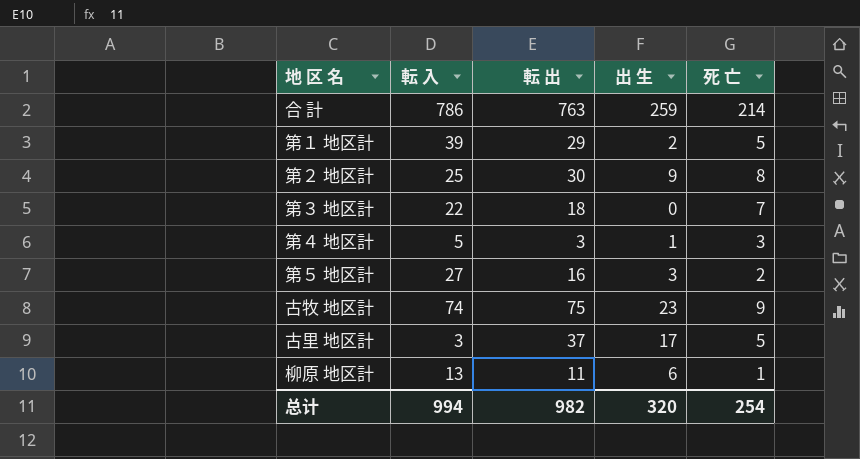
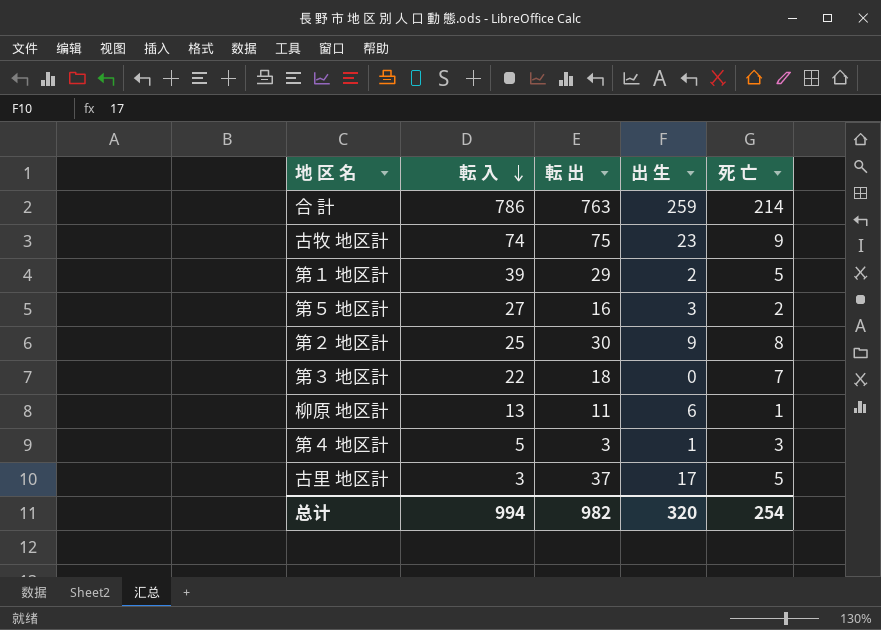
row order: none -> 転 入 descending

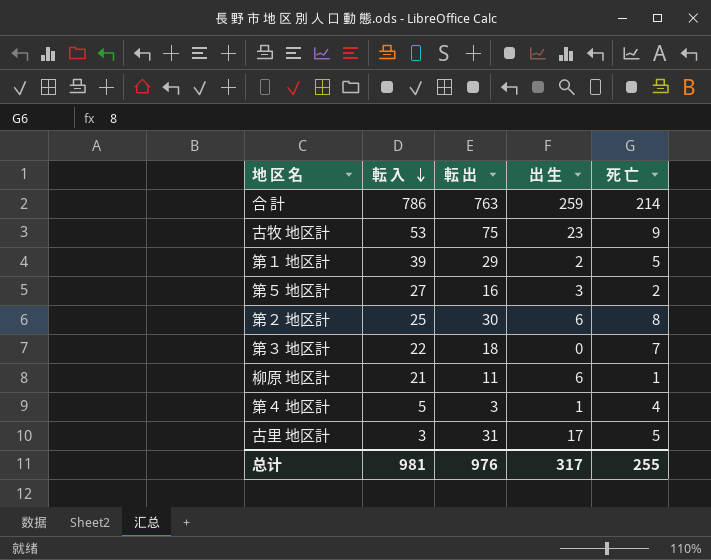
古牧 地区計 | 転 入: 74 -> 53
第２ 地区計 | 出 生: 9 -> 6
柳原 地区計 | 転 入: 13 -> 21
第４ 地区計 | 死 亡: 3 -> 4
古里 地区計 | 転 出: 37 -> 31
总计 | 転 入: 994 -> 981
总计 | 転 出: 982 -> 976
总计 | 出 生: 320 -> 317
总计 | 死 亡: 254 -> 255

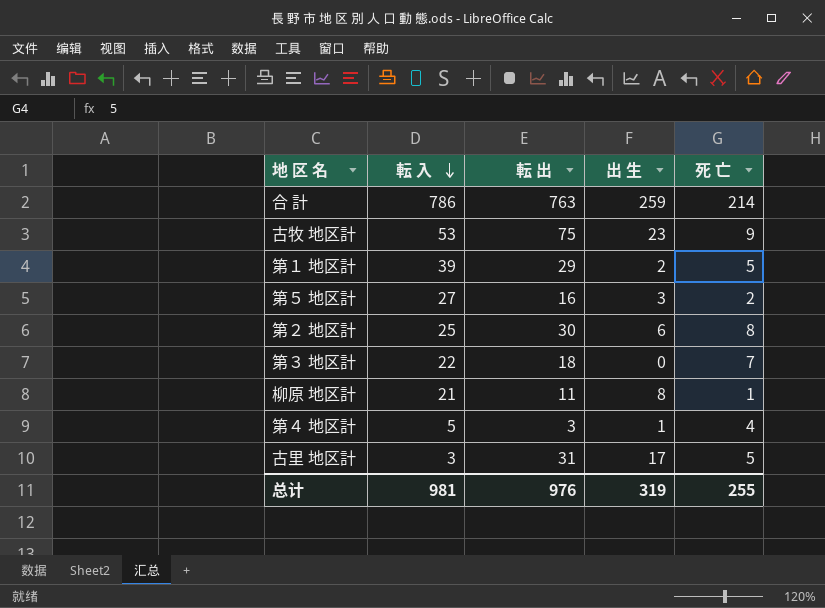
柳原 地区計 | 出 生: 6 -> 8
总计 | 出 生: 317 -> 319

